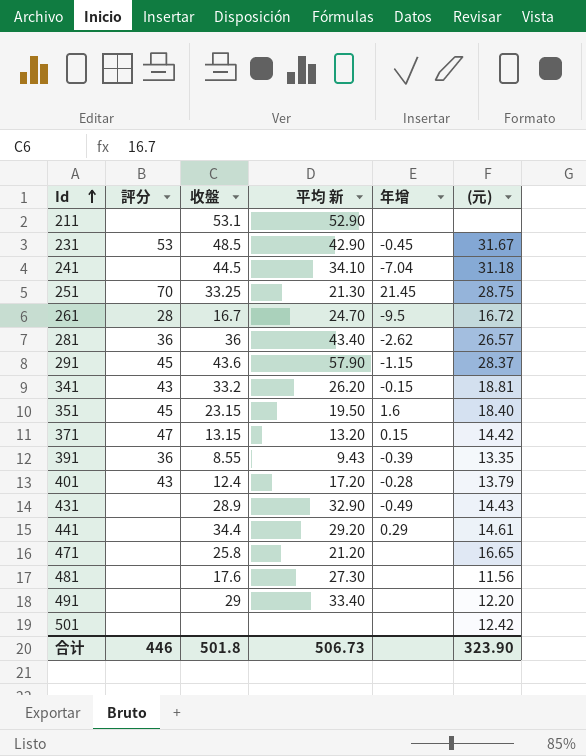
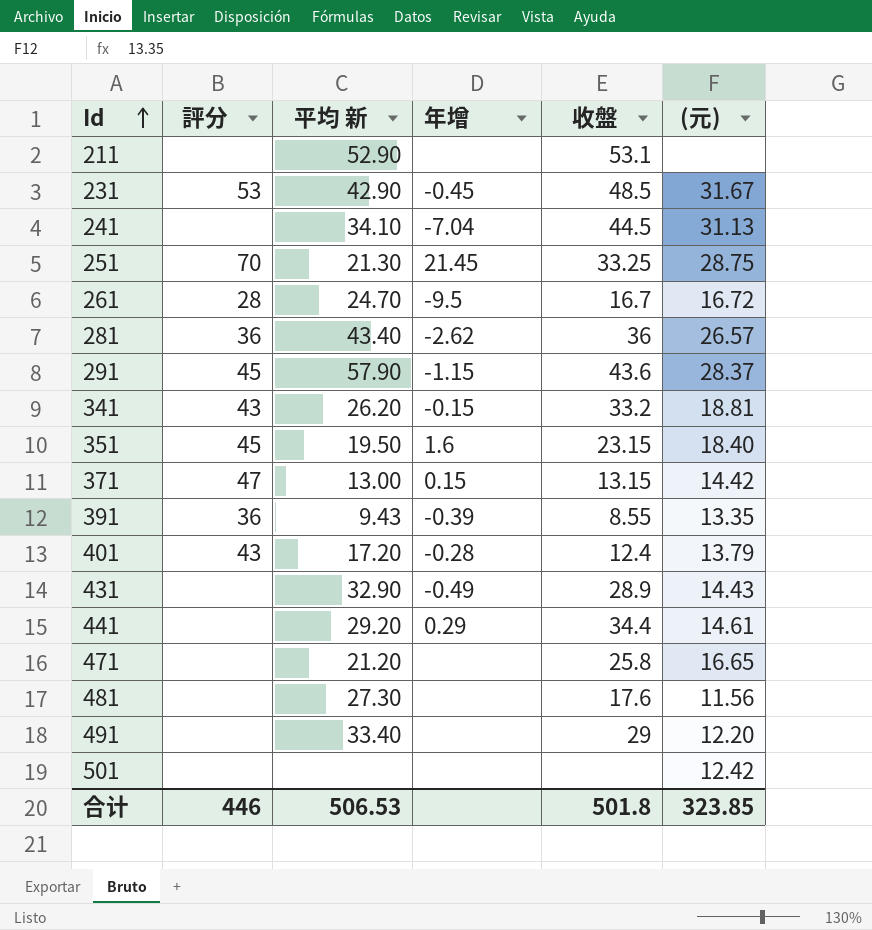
column 收盤 | position: 3 -> 5
241 | (元): 31.18 -> 31.13
371 | 平均 新: 13.20 -> 13.00
合计 | 平均 新: 506.73 -> 506.53
合计 | (元): 323.90 -> 323.85

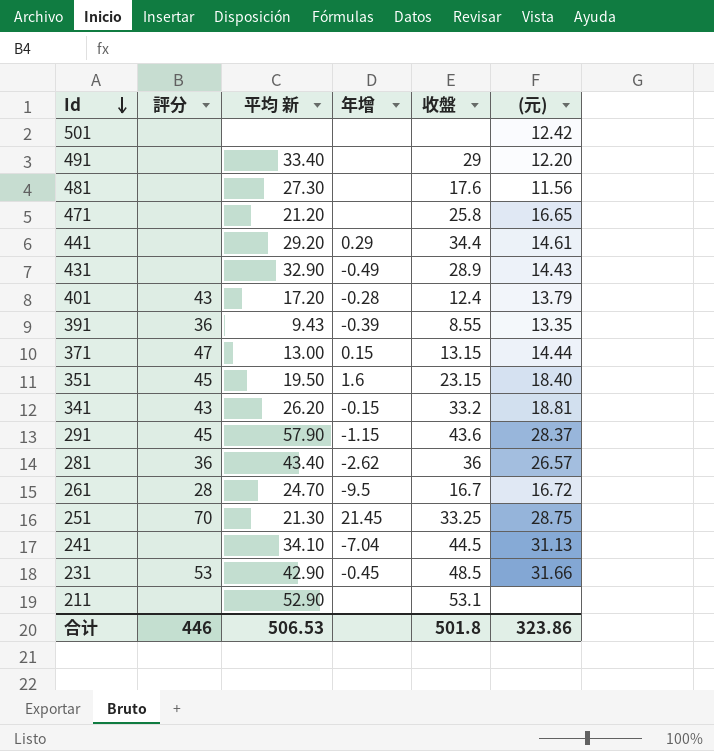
row order: Id ascending -> Id descending
371 | (元): 14.42 -> 14.44
231 | (元): 31.67 -> 31.66
合计 | (元): 323.85 -> 323.86

